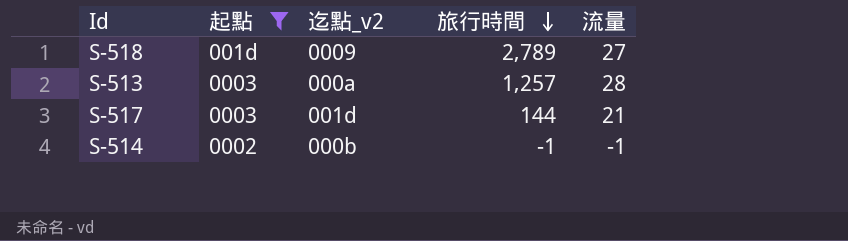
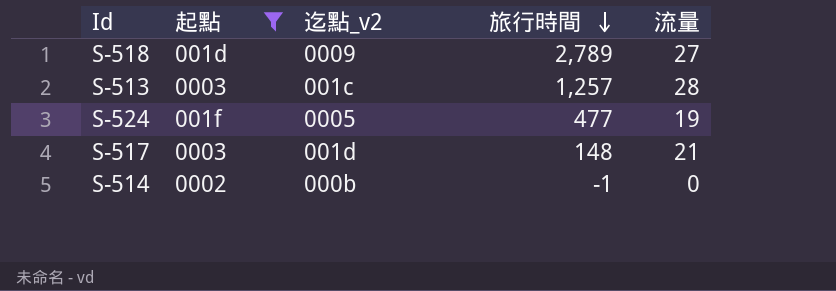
S-513 | 迄點_v2: 000a -> 001c
row S-524: none -> 001f | 0005 | 477 | 19
S-517 | 旅行時間: 144 -> 148
S-514 | 流量: -1 -> 0

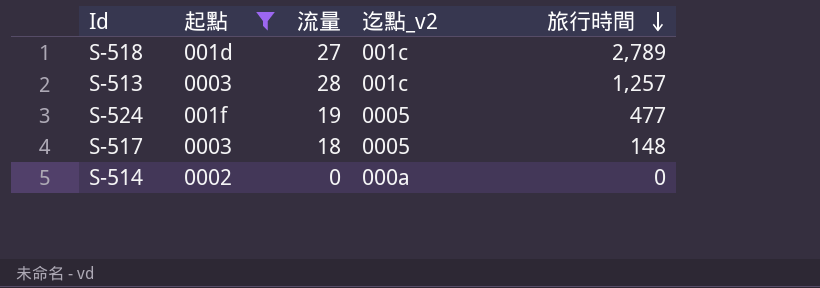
column 流量 | position: 5 -> 3
S-518 | 迄點_v2: 0009 -> 001c
S-517 | 流量: 21 -> 18
S-517 | 迄點_v2: 001d -> 0005
S-514 | 迄點_v2: 000b -> 000a
S-514 | 旅行時間: -1 -> 0

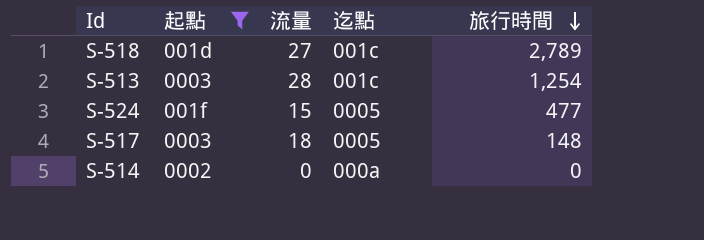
column name: 迄點_v2 -> 迄點
S-513 | 旅行時間: 1,257 -> 1,254
S-524 | 流量: 19 -> 15

